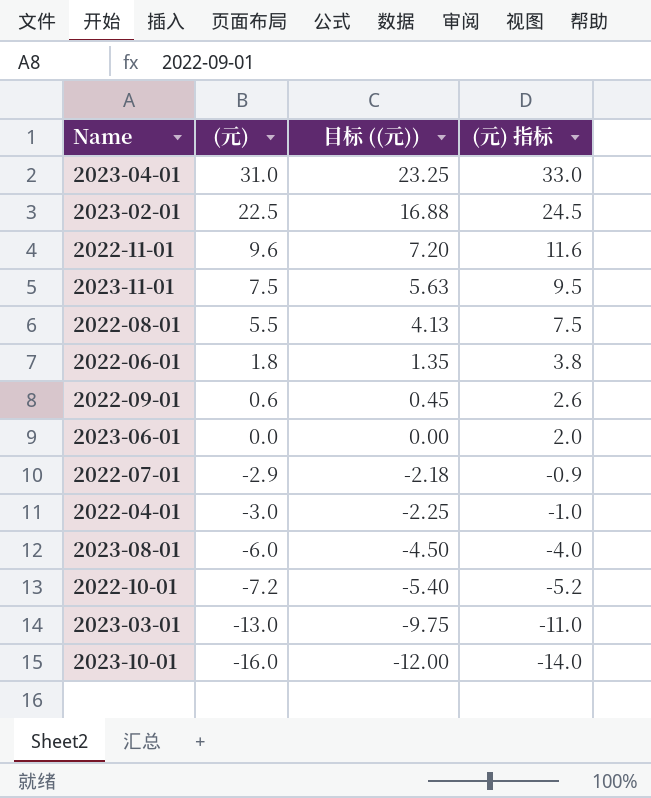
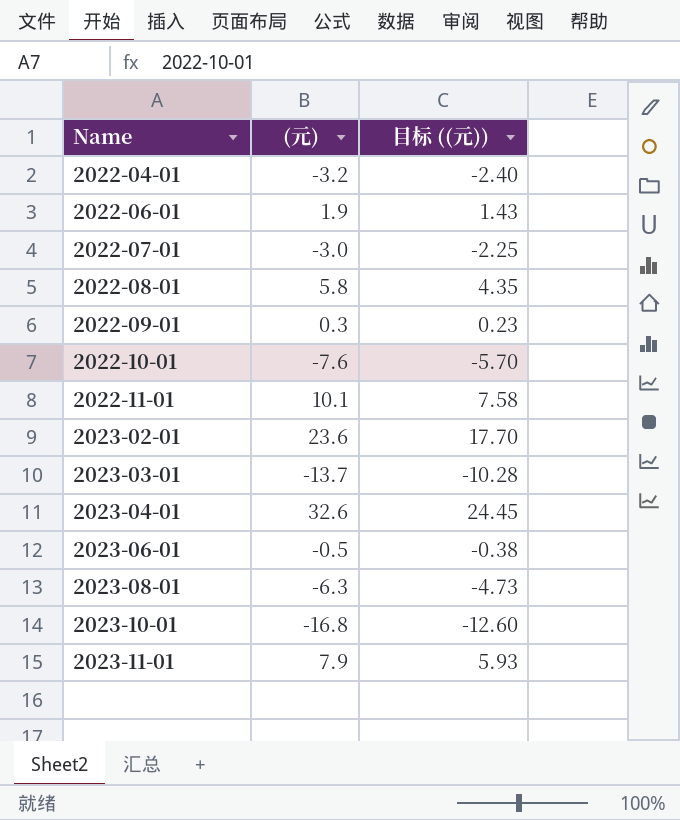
row order: (元) descending -> Name ascending
column (元) 指标 | formula: [(元)] + 2 -> none
2022-04-01 | (元): -3.0 -> -3.2
2022-04-01 | 目标 ((元)): -2.25 -> -2.40
2022-06-01 | (元): 1.8 -> 1.9
2022-06-01 | 目标 ((元)): 1.35 -> 1.43
2022-07-01 | (元): -2.9 -> -3.0
2022-07-01 | 目标 ((元)): -2.18 -> -2.25
2022-08-01 | (元): 5.5 -> 5.8
2022-08-01 | 目标 ((元)): 4.13 -> 4.35
2022-09-01 | (元): 0.6 -> 0.3
2022-09-01 | 目标 ((元)): 0.45 -> 0.23
2022-10-01 | (元): -7.2 -> -7.6
2022-10-01 | 目标 ((元)): -5.40 -> -5.70
2022-11-01 | (元): 9.6 -> 10.1
2022-11-01 | 目标 ((元)): 7.20 -> 7.58
2023-02-01 | (元): 22.5 -> 23.6
2023-02-01 | 目标 ((元)): 16.88 -> 17.70
2023-03-01 | (元): -13.0 -> -13.7
2023-03-01 | 目标 ((元)): -9.75 -> -10.28
2023-04-01 | (元): 31.0 -> 32.6
2023-04-01 | 目标 ((元)): 23.25 -> 24.45
2023-06-01 | (元): 0.0 -> -0.5
2023-06-01 | 目标 ((元)): 0.00 -> -0.38
2023-08-01 | (元): -6.0 -> -6.3
2023-08-01 | 目标 ((元)): -4.50 -> -4.73
2023-10-01 | (元): -16.0 -> -16.8
2023-10-01 | 目标 ((元)): -12.00 -> -12.60
2023-11-01 | (元): 7.5 -> 7.9
2023-11-01 | 目标 ((元)): 5.63 -> 5.93

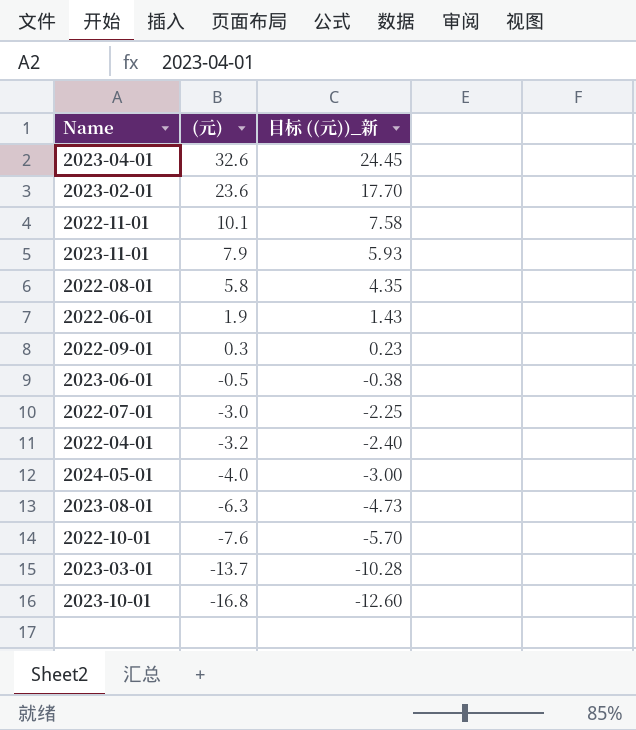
row order: Name ascending -> (元) descending
column name: 目标 ((元)) -> 目标 ((元))_新
row 2024-05-01: none -> -4.0 | -3.00

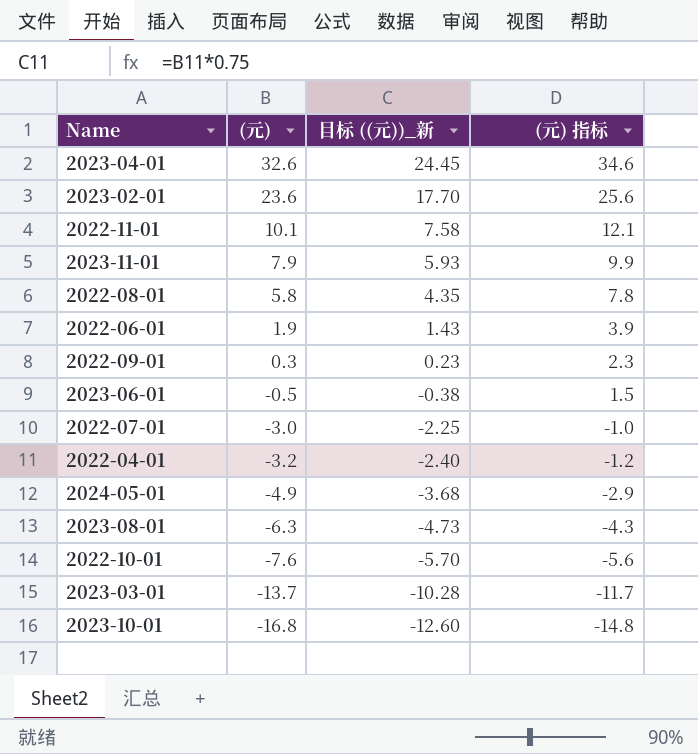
column (元) 指标 | formula: none -> [(元)] + 2
2024-05-01 | (元): -4.0 -> -4.9
2024-05-01 | 目标 ((元))_新: -3.00 -> -3.68

